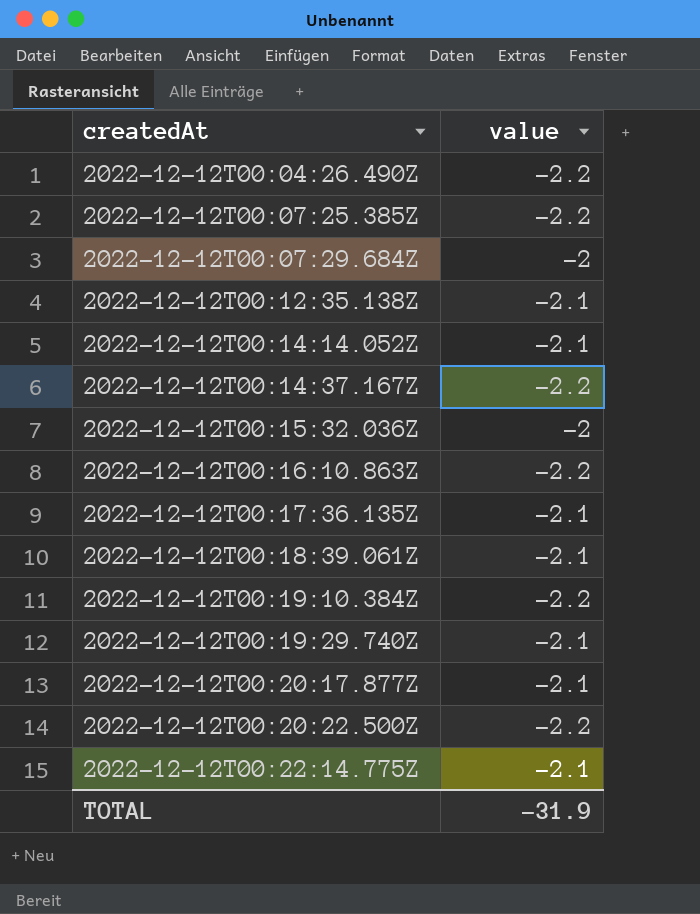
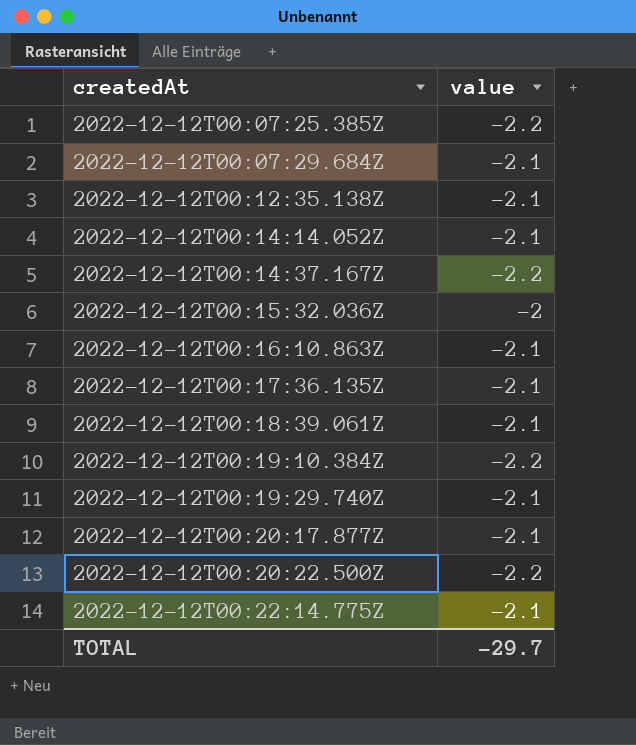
row 2022-12-12T00:04:26.490Z: -2.2 -> none
2022-12-12T00:07:29.684Z | value: -2 -> -2.1
2022-12-12T00:16:10.863Z | value: -2.2 -> -2.1
TOTAL | value: -31.9 -> -29.7

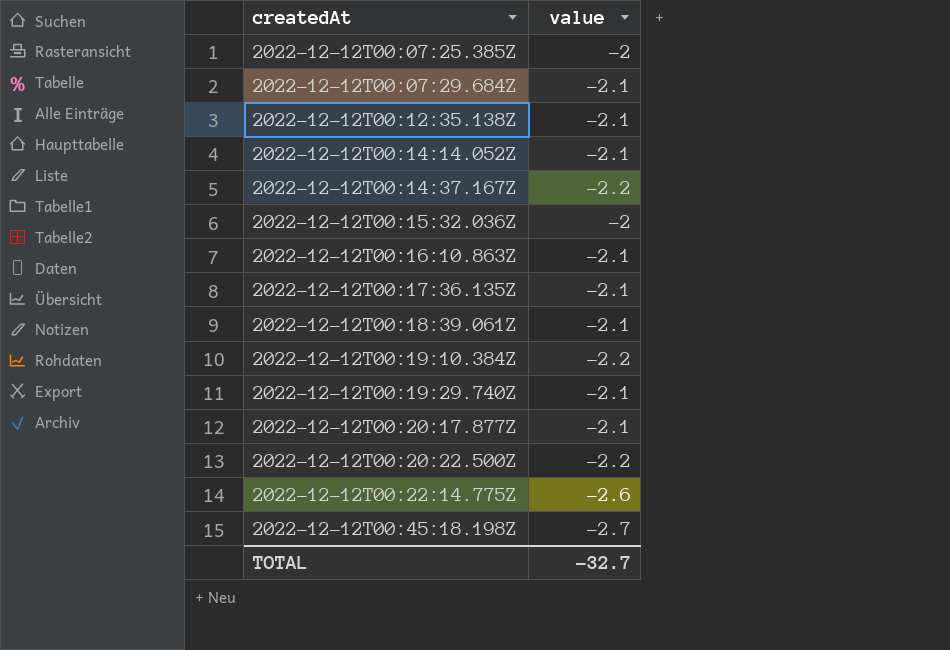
2022-12-12T00:07:25.385Z | value: -2.2 -> -2
2022-12-12T00:22:14.775Z | value: -2.1 -> -2.6
row 2022-12-12T00:45:18.198Z: none -> -2.7
TOTAL | value: -29.7 -> -32.7

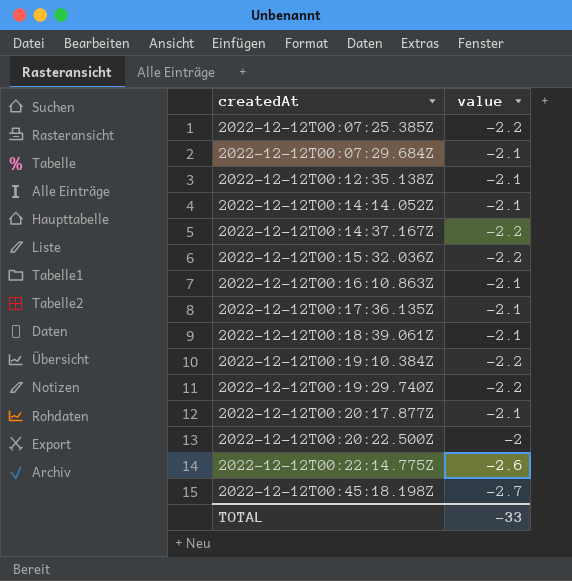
2022-12-12T00:07:25.385Z | value: -2 -> -2.2
2022-12-12T00:15:32.036Z | value: -2 -> -2.2
2022-12-12T00:19:29.740Z | value: -2.1 -> -2.2
2022-12-12T00:20:22.500Z | value: -2.2 -> -2
TOTAL | value: -32.7 -> -33

